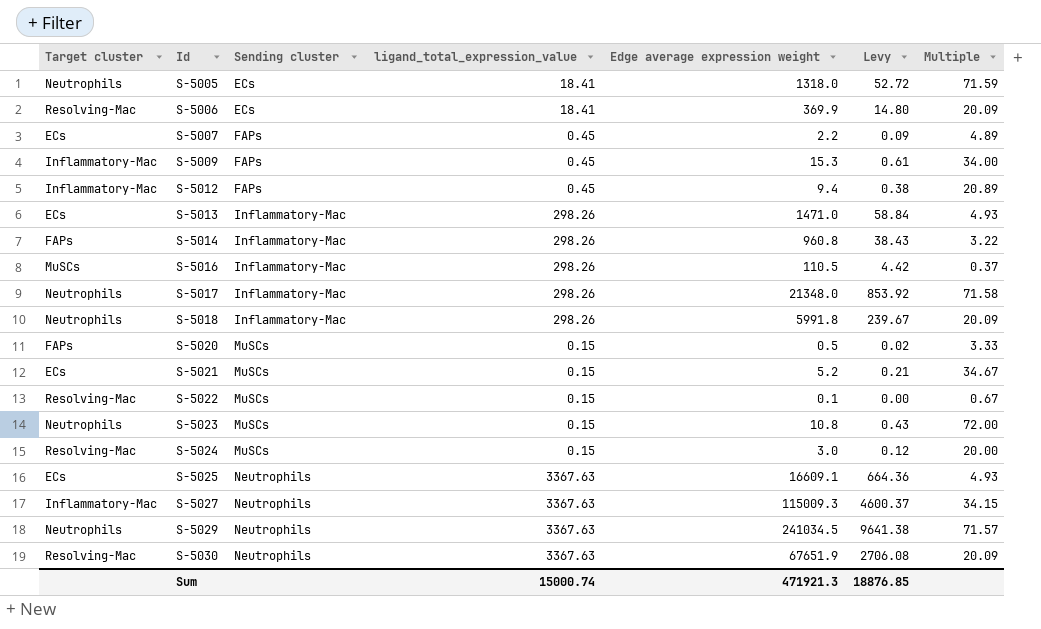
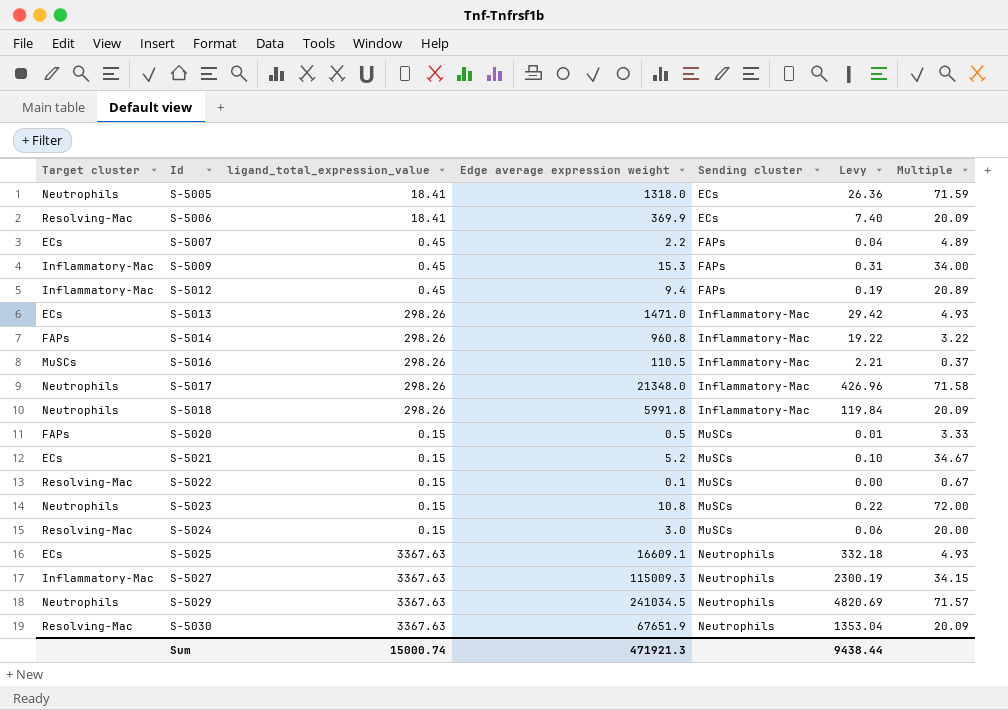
column Sending cluster | position: 3 -> 5
column Levy | formula: [Edge average expression weight] * 0.04 -> [Edge average expression weight] * 0.02
Sum | Levy: 18876.85 -> 9438.44

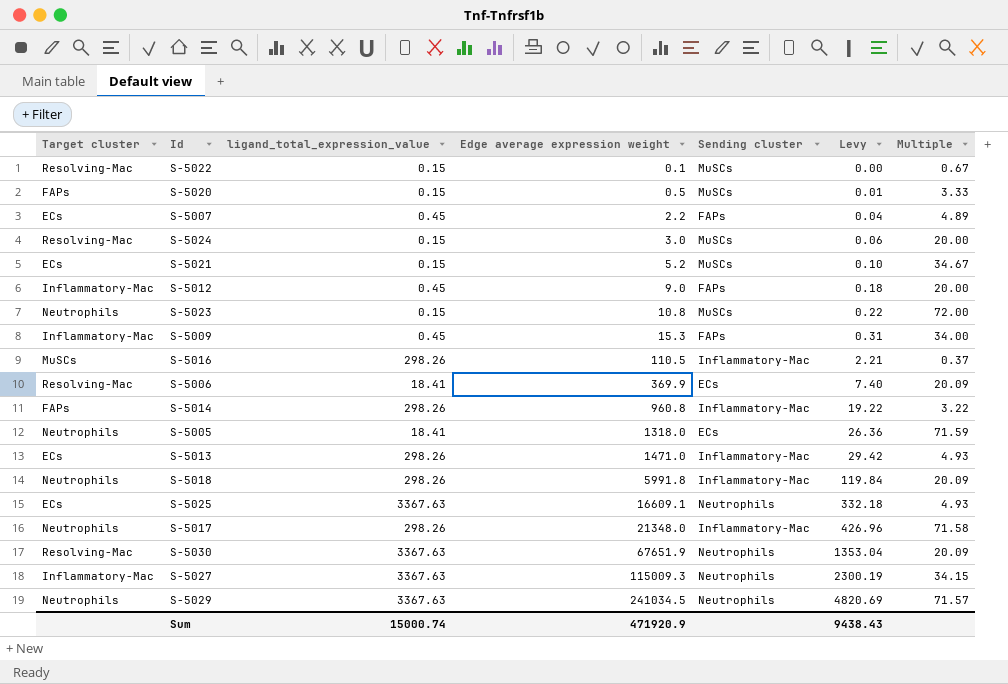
row order: Id ascending -> Edge average expression weight ascending
S-5012 | Edge average expression weight: 9.4 -> 9.0
S-5012 | Levy: 0.19 -> 0.18
S-5012 | Multiple: 20.89 -> 20.00
Sum | Edge average expression weight: 471921.3 -> 471920.9
Sum | Levy: 9438.44 -> 9438.43

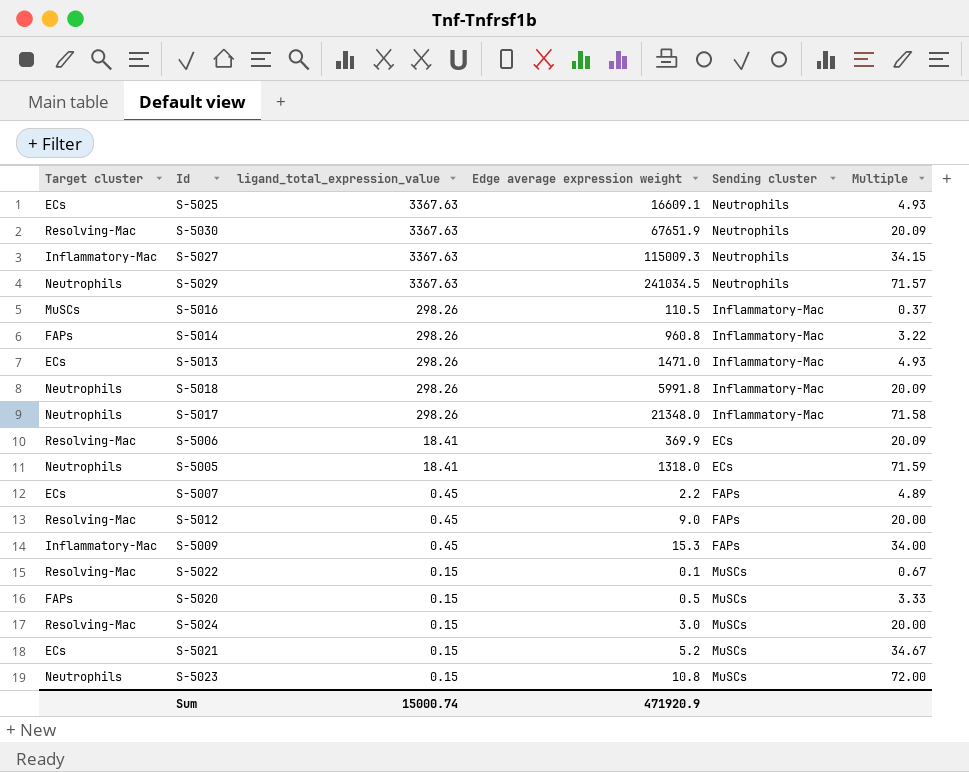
row order: Edge average expression weight ascending -> ligand_total_expression_value descending
column Levy | formula: [Edge average expression weight] * 0.02 -> none
S-5012 | Target cluster: Inflammatory-Mac -> Resolving-Mac

